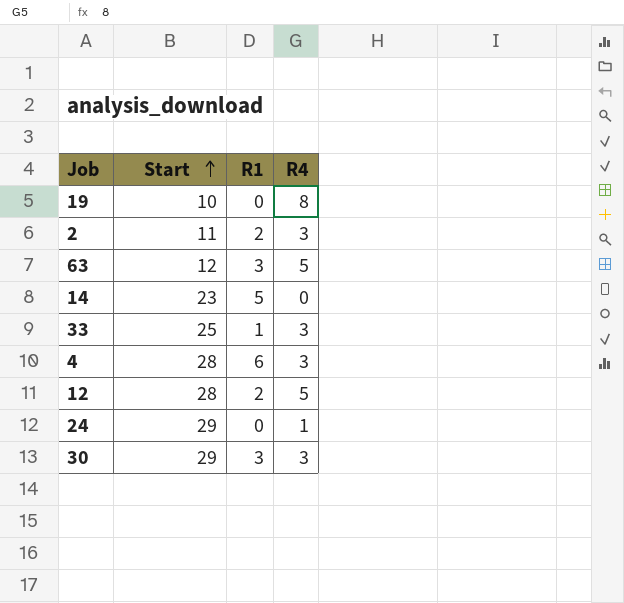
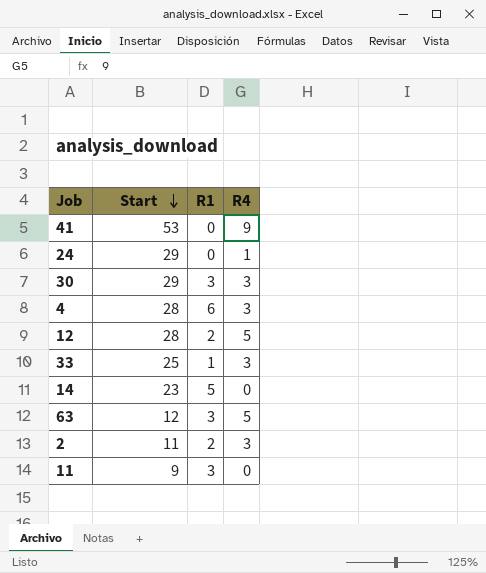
row order: Start ascending -> Start descending
row 19: 10 | 0 | 8 -> none
row 41: none -> 53 | 0 | 9
row 11: none -> 9 | 3 | 0

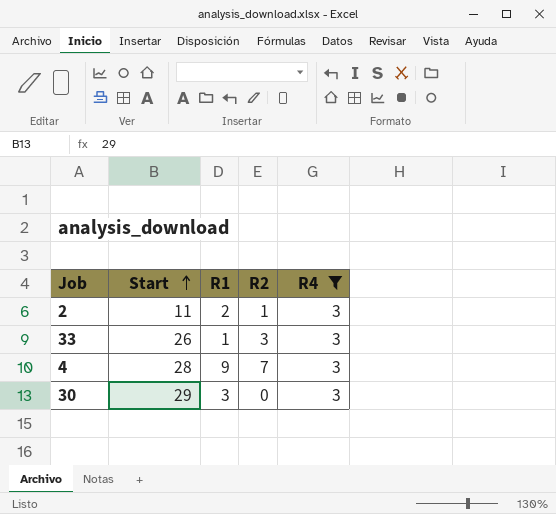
filter: none -> R4 = 3
row order: Start descending -> Start ascending
column R2 | position: none -> 4
33 | Start: 25 -> 26
4 | R1: 6 -> 9

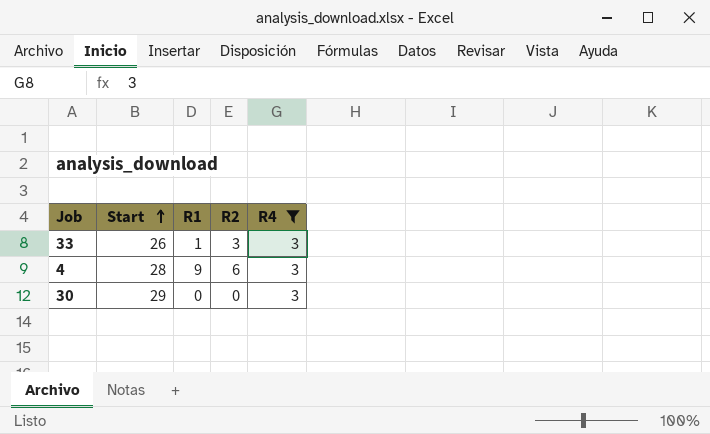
row 2: 11 | 2 | 1 | 3 -> none
4 | R2: 7 -> 6
30 | R1: 3 -> 0

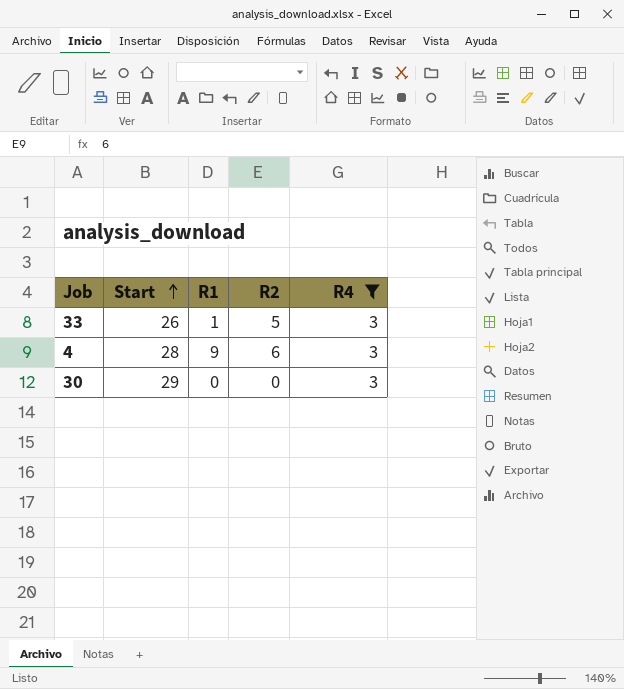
33 | R2: 3 -> 5

